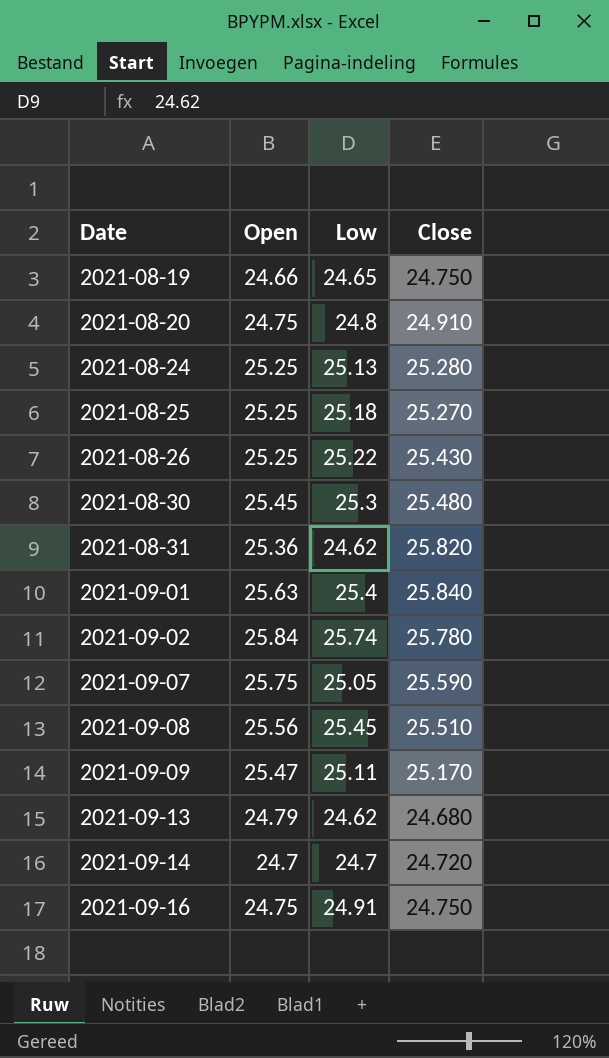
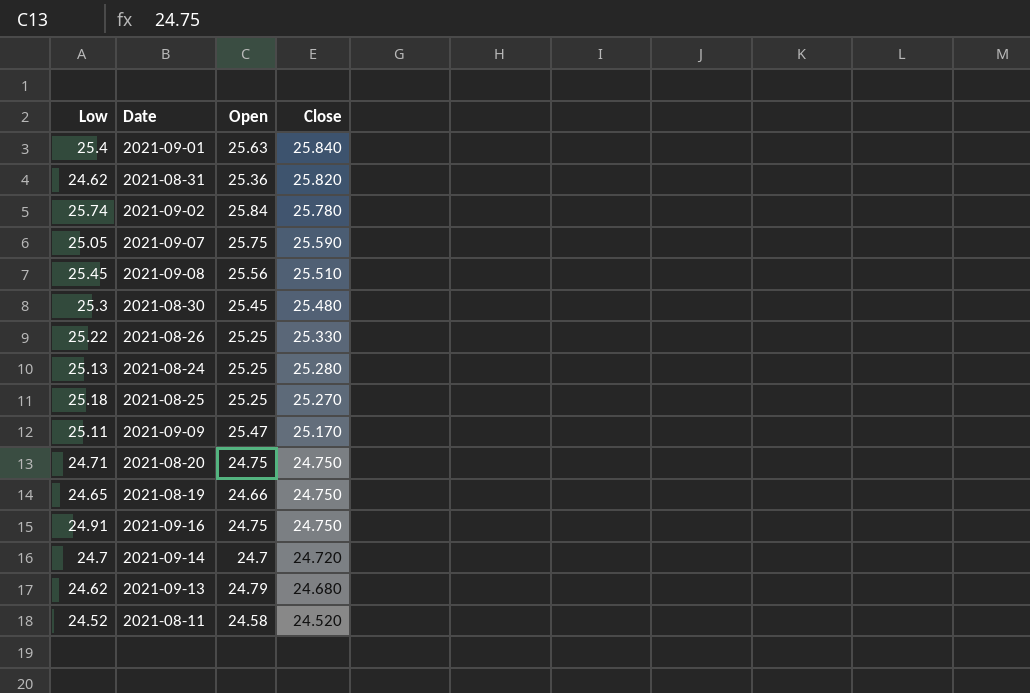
row order: Date ascending -> Close descending
column Low | position: 3 -> 1
2021-08-26 | Close: 25.430 -> 25.330
2021-08-20 | Low: 24.8 -> 24.71
2021-08-20 | Close: 24.910 -> 24.750
row 2021-08-11: none -> 24.52 | 24.58 | 24.520

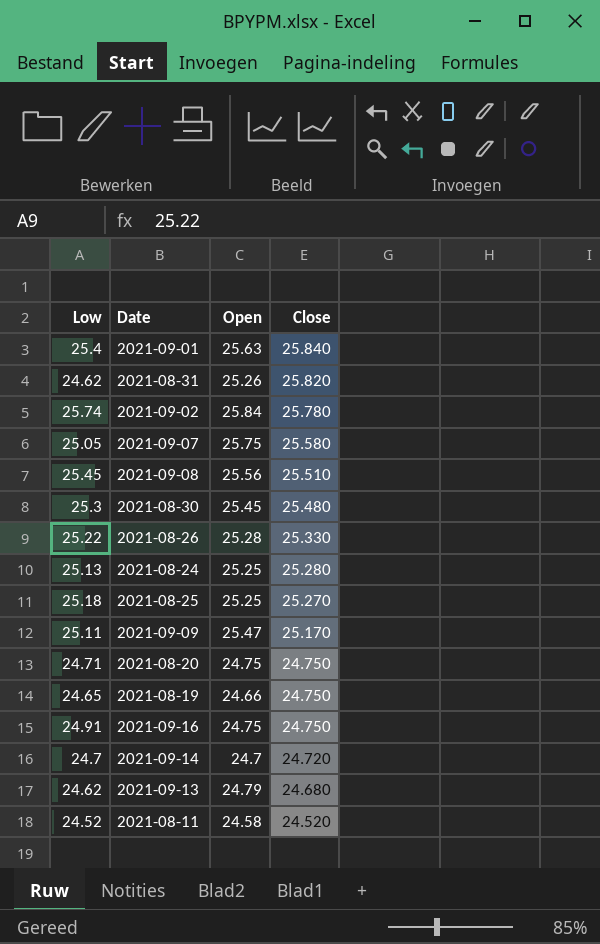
2021-08-31 | Open: 25.36 -> 25.26
2021-09-07 | Close: 25.590 -> 25.580
2021-08-26 | Open: 25.25 -> 25.28

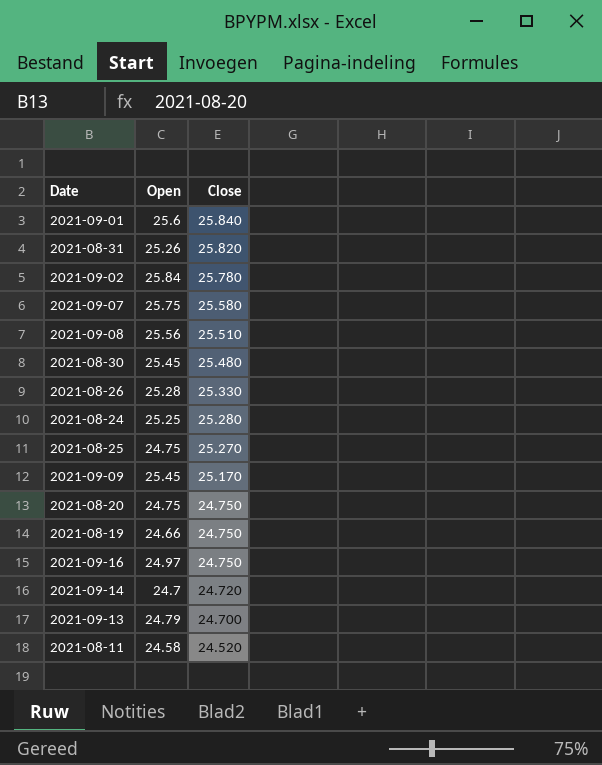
column Low | position: 1 -> none
2021-09-01 | Open: 25.63 -> 25.6
2021-08-25 | Open: 25.25 -> 24.75
2021-09-09 | Open: 25.47 -> 25.45
2021-09-16 | Open: 24.75 -> 24.97
2021-09-13 | Close: 24.680 -> 24.700

